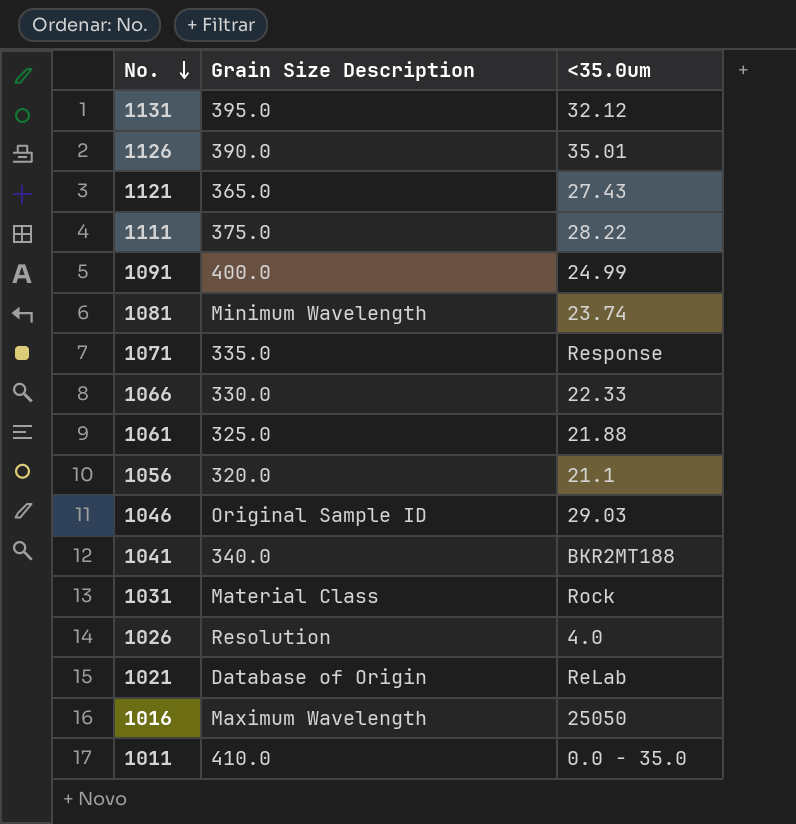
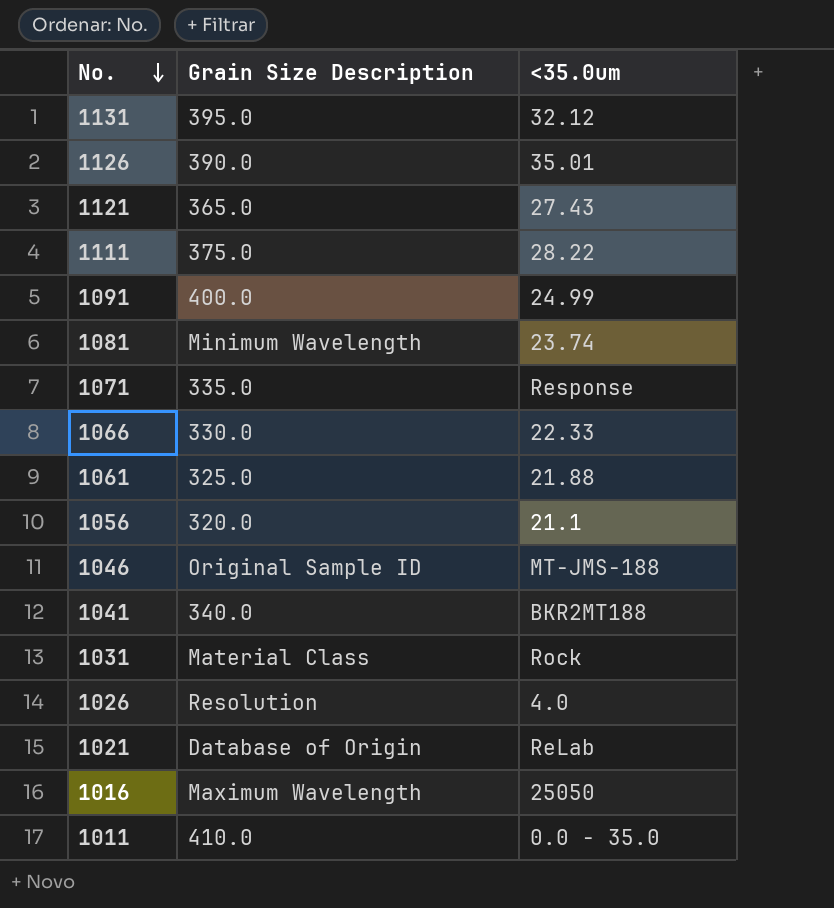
1046 | <35.0um: 29.03 -> MT-JMS-188

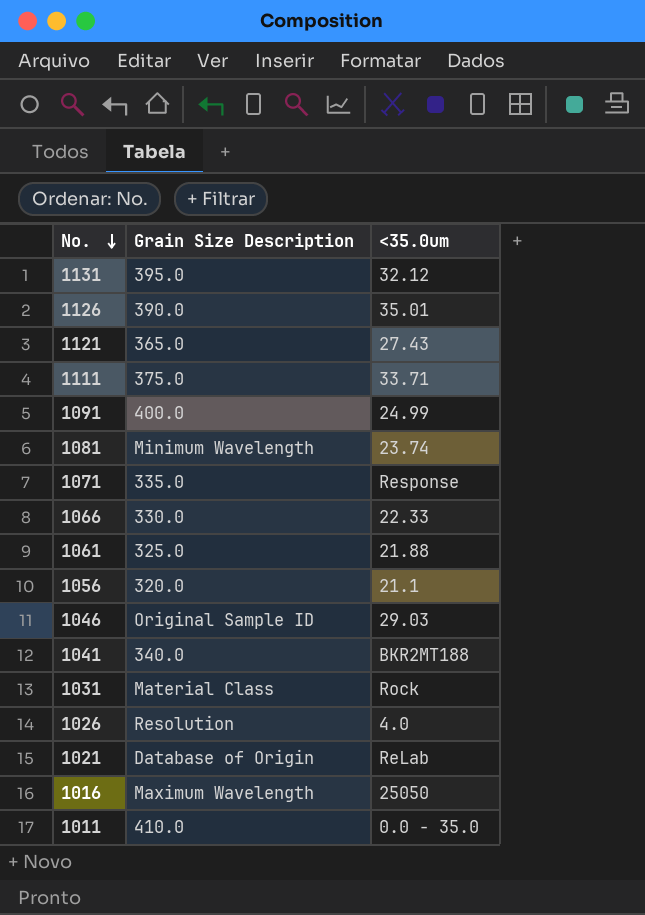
1111 | <35.0um: 28.22 -> 33.71
1046 | <35.0um: MT-JMS-188 -> 29.03

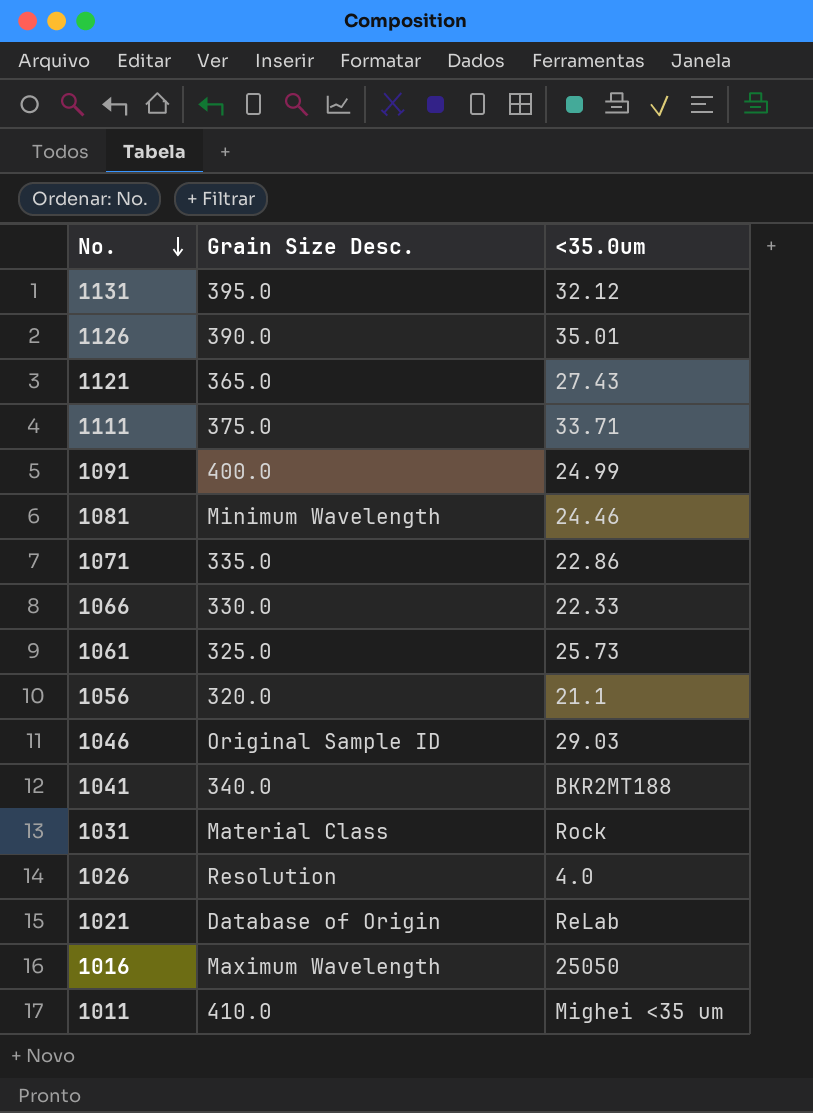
column name: Grain Size Description -> Grain Size Desc.
1081 | <35.0um: 23.74 -> 24.46
1071 | <35.0um: Response -> 22.86
1061 | <35.0um: 21.88 -> 25.73
1011 | <35.0um: 0.0 - 35.0 -> Mighei <35 um

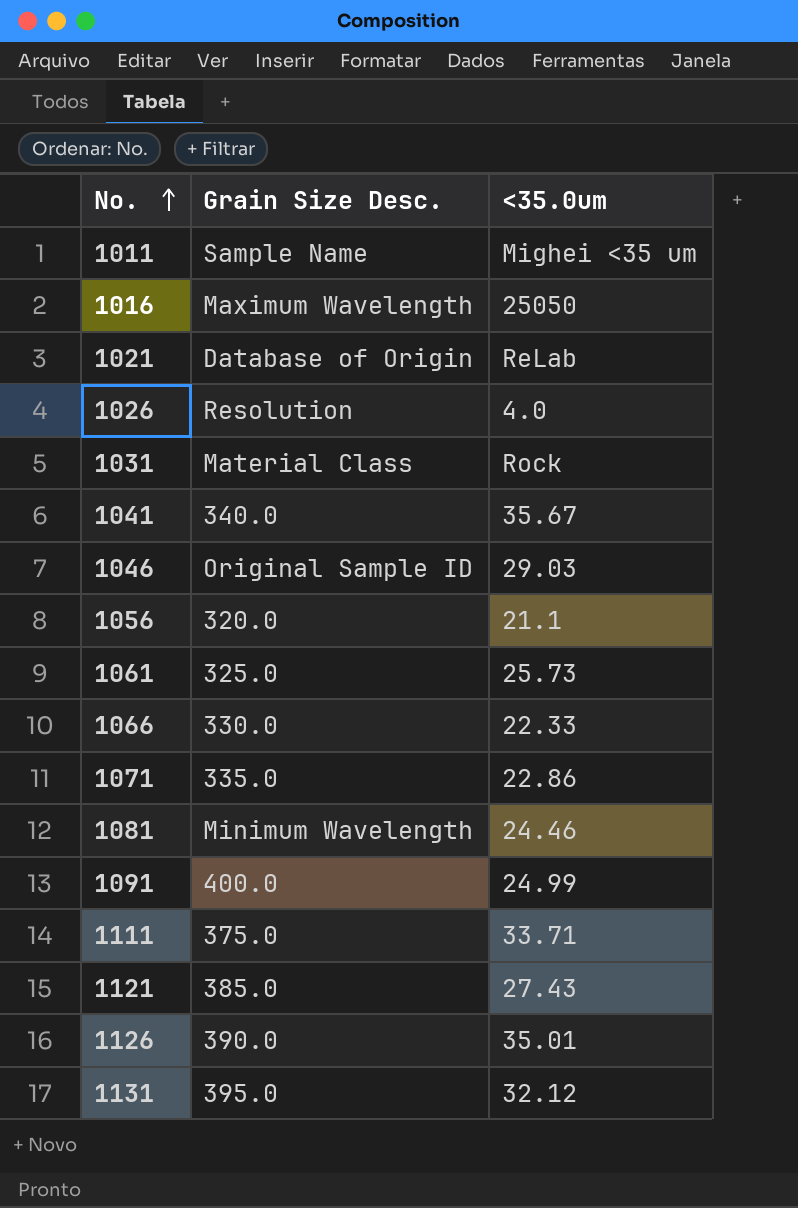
row order: No. descending -> No. ascending
1011 | Grain Size Desc.: 410.0 -> Sample Name
1041 | <35.0um: BKR2MT188 -> 35.67
1121 | Grain Size Desc.: 365.0 -> 385.0

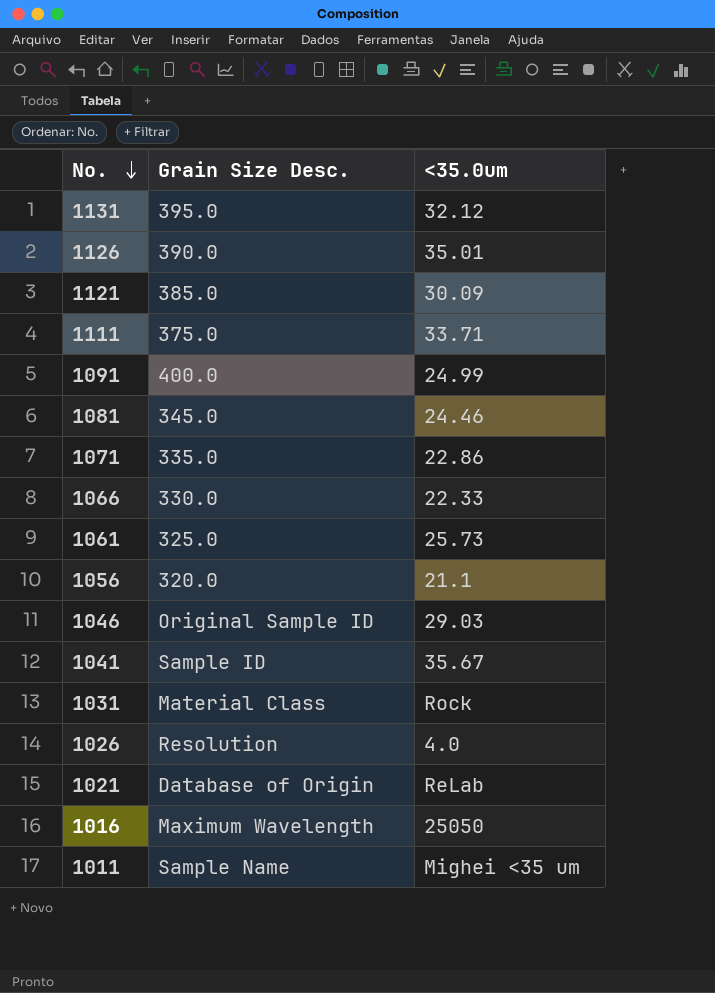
row order: No. ascending -> No. descending
1121 | <35.0um: 27.43 -> 30.09
1081 | Grain Size Desc.: Minimum Wavelength -> 345.0
1041 | Grain Size Desc.: 340.0 -> Sample ID

